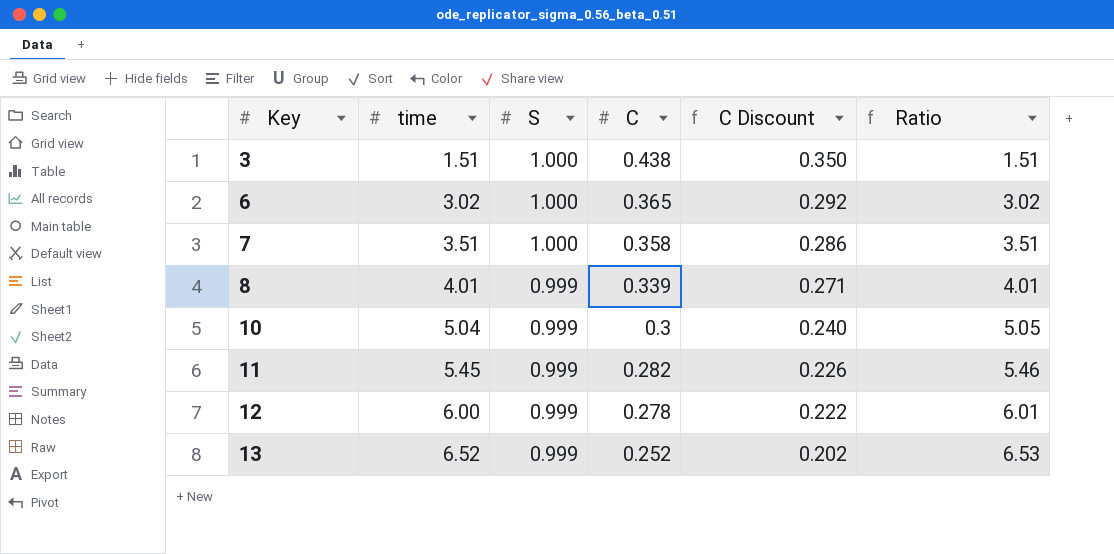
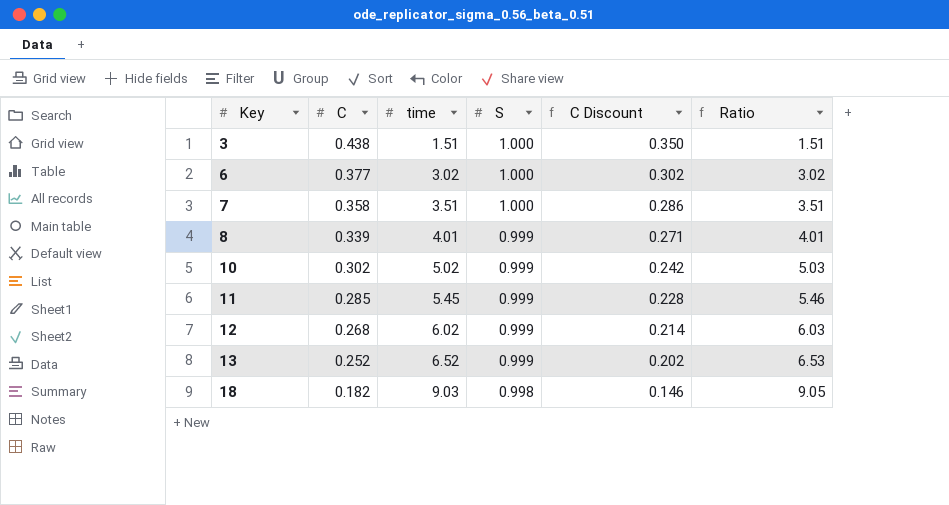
column C | position: 4 -> 2
6 | C: 0.365 -> 0.377
6 | C Discount: 0.292 -> 0.302
10 | C: 0.3 -> 0.302
10 | time: 5.04 -> 5.02
10 | C Discount: 0.240 -> 0.242
10 | Ratio: 5.05 -> 5.03
11 | C: 0.282 -> 0.285
11 | C Discount: 0.226 -> 0.228
12 | C: 0.278 -> 0.268
12 | time: 6.00 -> 6.02
12 | C Discount: 0.222 -> 0.214
12 | Ratio: 6.01 -> 6.03
row 18: none -> 0.182 | 9.03 | 0.998 | 0.146 | 9.05

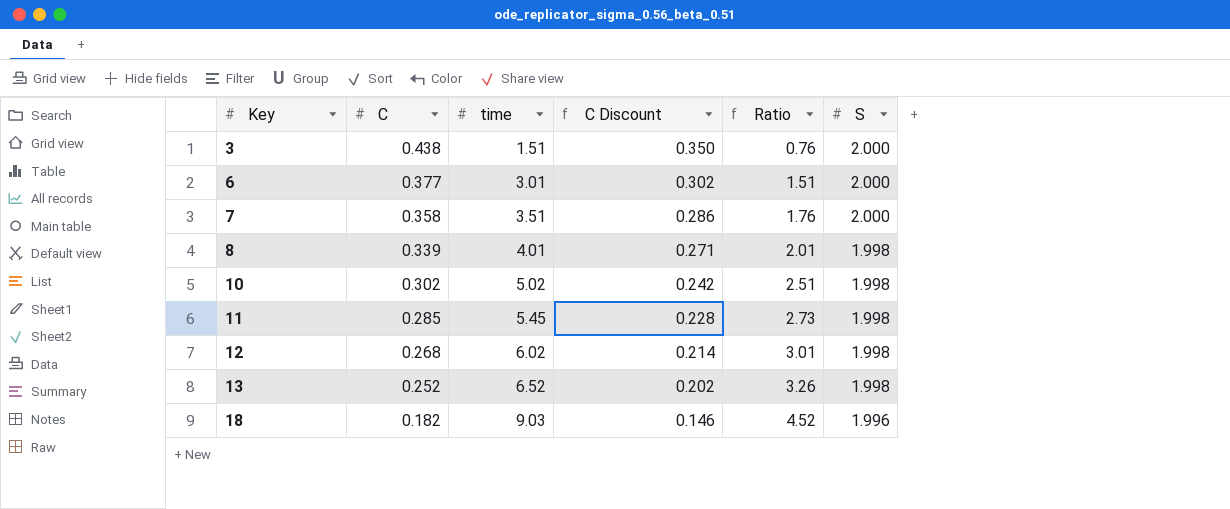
column S | position: 4 -> 6
3 | Ratio: 1.51 -> 0.76
3 | S: 1.000 -> 2.000
6 | time: 3.02 -> 3.01
6 | Ratio: 3.02 -> 1.51
6 | S: 1.000 -> 2.000
7 | Ratio: 3.51 -> 1.76
7 | S: 1.000 -> 2.000
8 | Ratio: 4.01 -> 2.01
8 | S: 0.999 -> 1.998
10 | Ratio: 5.03 -> 2.51
10 | S: 0.999 -> 1.998
11 | Ratio: 5.46 -> 2.73
11 | S: 0.999 -> 1.998
12 | Ratio: 6.03 -> 3.01
12 | S: 0.999 -> 1.998
13 | Ratio: 6.53 -> 3.26
13 | S: 0.999 -> 1.998
18 | Ratio: 9.05 -> 4.52
18 | S: 0.998 -> 1.996

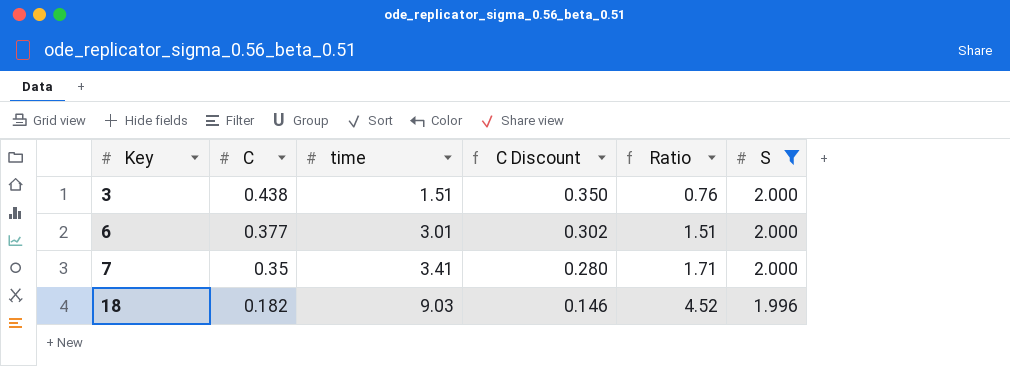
filter: none -> S != 1.998
7 | C: 0.358 -> 0.35
7 | time: 3.51 -> 3.41
7 | C Discount: 0.286 -> 0.280
7 | Ratio: 1.76 -> 1.71

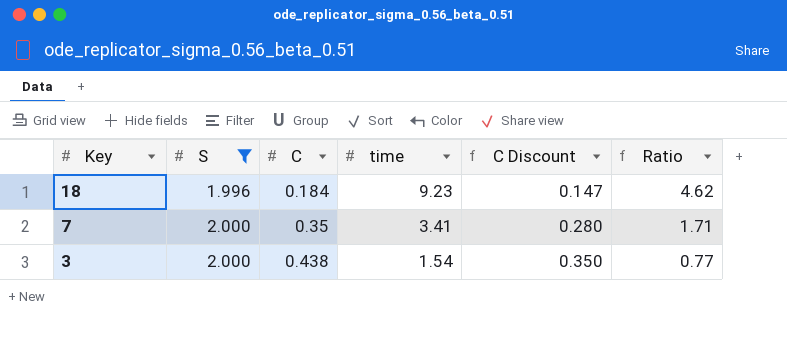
row order: Key ascending -> Key descending
column S | position: 6 -> 2
row 6: 0.377 | 3.01 | 0.302 | 1.51 | 2.000 -> none
18 | C: 0.182 -> 0.184
18 | time: 9.03 -> 9.23
18 | C Discount: 0.146 -> 0.147
18 | Ratio: 4.52 -> 4.62
3 | time: 1.51 -> 1.54
3 | Ratio: 0.76 -> 0.77

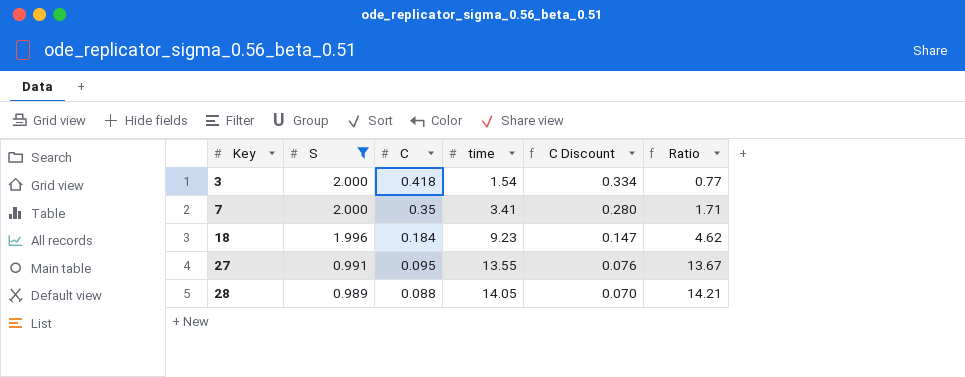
row order: Key descending -> Key ascending
3 | C: 0.438 -> 0.418
3 | C Discount: 0.350 -> 0.334
row 27: none -> 0.991 | 0.095 | 13.55 | 0.076 | 13.67
row 28: none -> 0.989 | 0.088 | 14.05 | 0.070 | 14.21

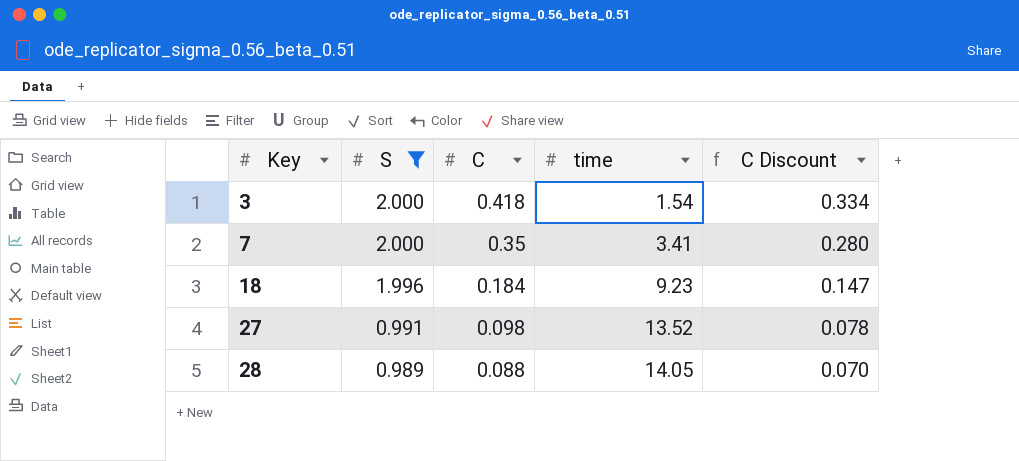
column Ratio | formula: [time] / [S] -> none
27 | C: 0.095 -> 0.098
27 | time: 13.55 -> 13.52
27 | C Discount: 0.076 -> 0.078

